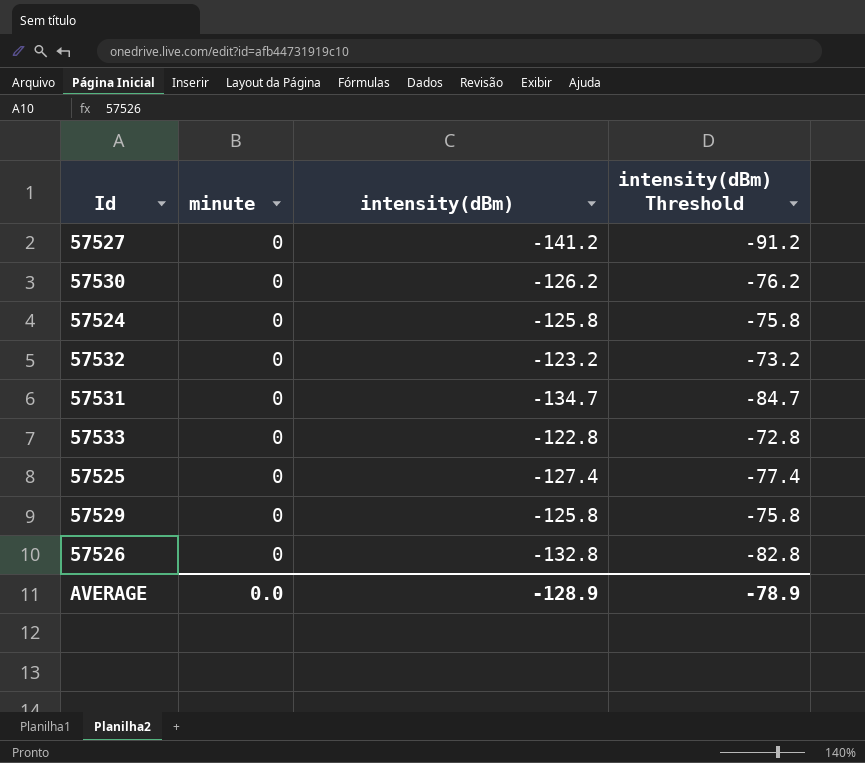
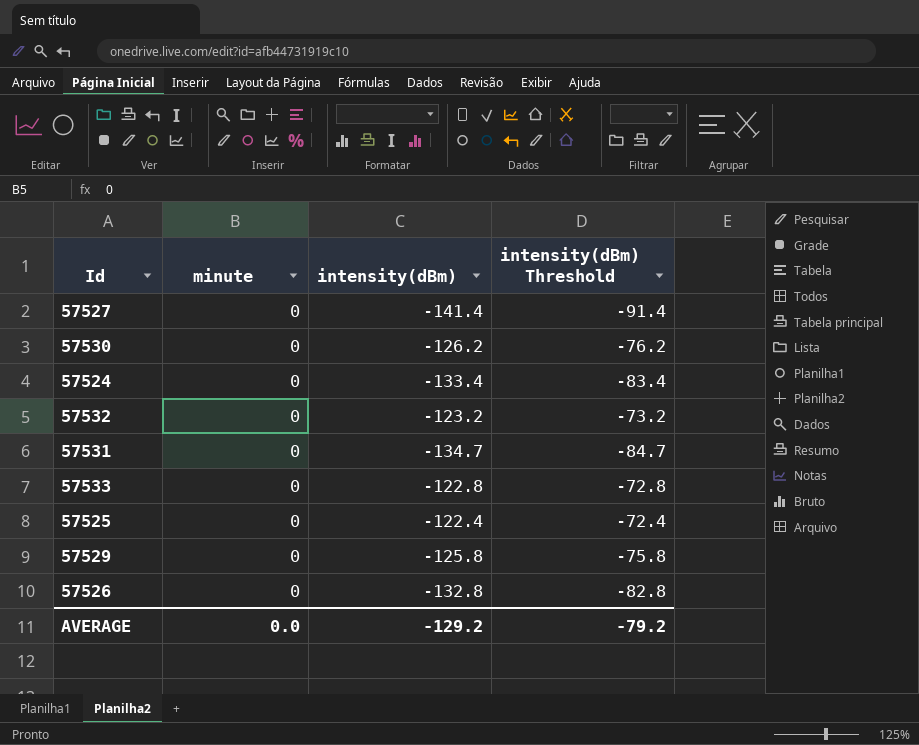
57527 | intensity(dBm): -141.2 -> -141.4
57527 | intensity(dBm) Threshold: -91.2 -> -91.4
57524 | intensity(dBm): -125.8 -> -133.4
57524 | intensity(dBm) Threshold: -75.8 -> -83.4
57525 | intensity(dBm): -127.4 -> -122.4
57525 | intensity(dBm) Threshold: -77.4 -> -72.4
AVERAGE | intensity(dBm): -128.9 -> -129.2
AVERAGE | intensity(dBm) Threshold: -78.9 -> -79.2

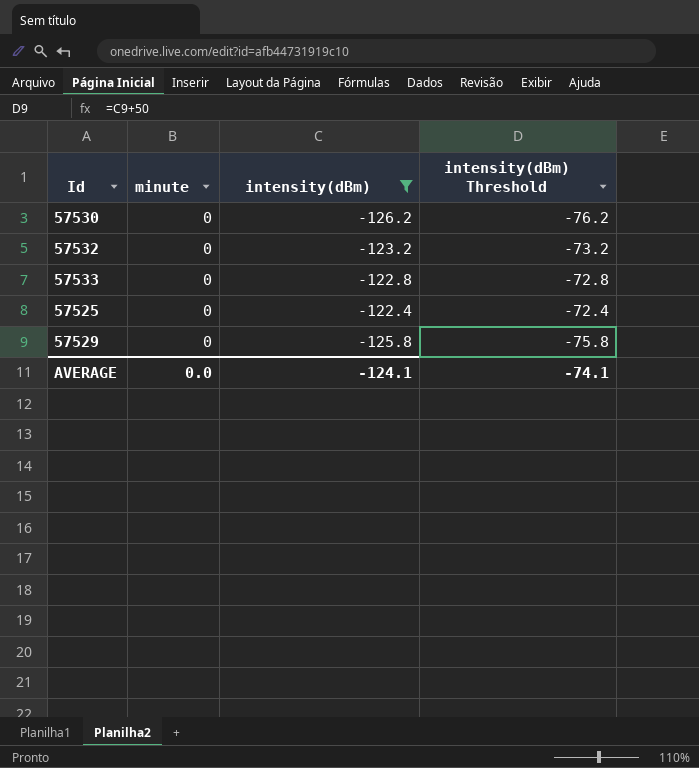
filter: none -> intensity(dBm) >= -126.2
AVERAGE | intensity(dBm): -129.2 -> -124.1
AVERAGE | intensity(dBm) Threshold: -79.2 -> -74.1

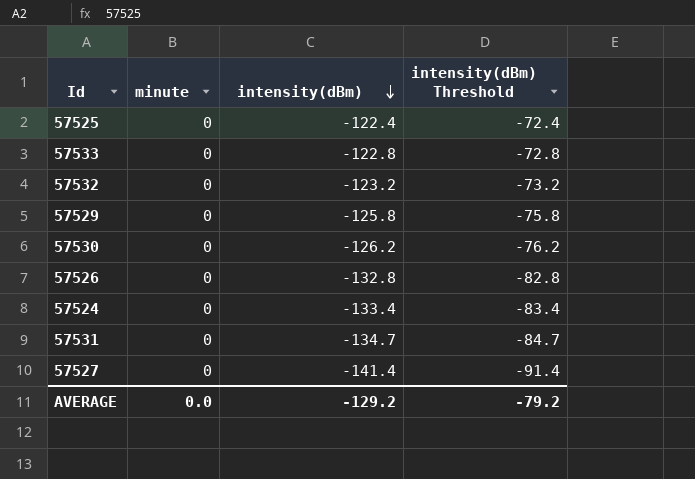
filter: intensity(dBm) >= -126.2 -> none
row order: none -> intensity(dBm) descending
AVERAGE | intensity(dBm): -124.1 -> -129.2
AVERAGE | intensity(dBm) Threshold: -74.1 -> -79.2

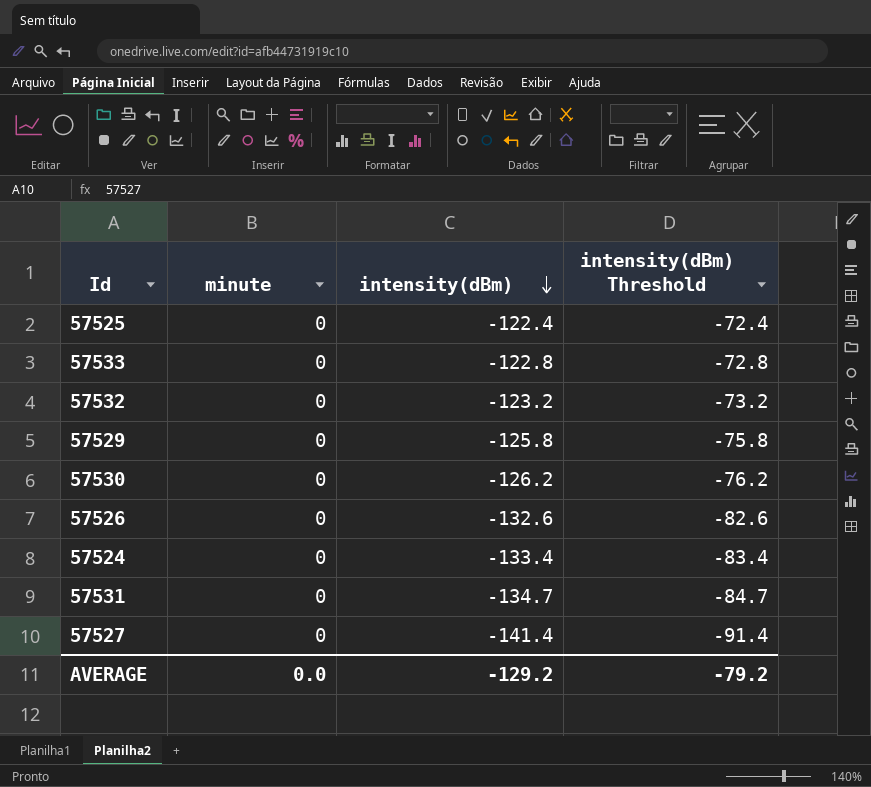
57526 | intensity(dBm): -132.8 -> -132.6
57526 | intensity(dBm) Threshold: -82.8 -> -82.6

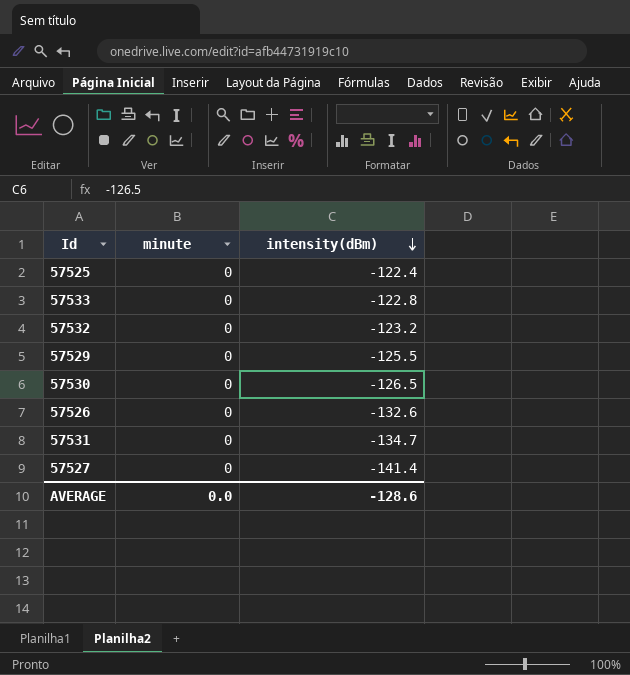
column intensity(dBm) Threshold | formula: [intensity(dBm)] + 50 -> none
row 57524: 0 | -133.4 | -83.4 -> none
57529 | intensity(dBm): -125.8 -> -125.5
57530 | intensity(dBm): -126.2 -> -126.5
AVERAGE | intensity(dBm): -129.2 -> -128.6

